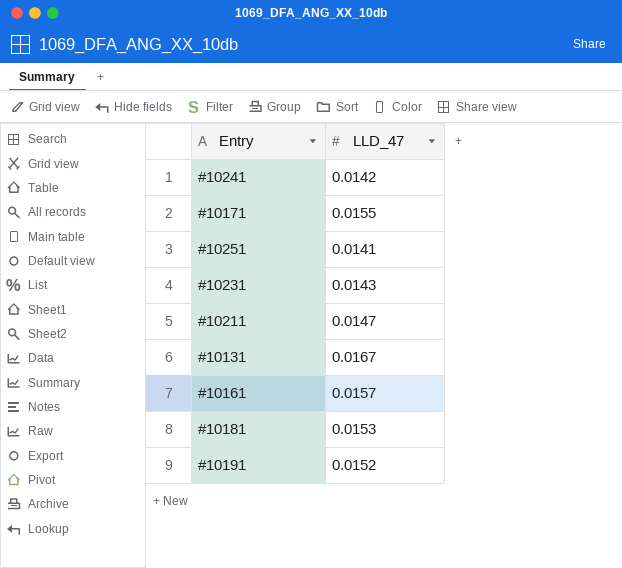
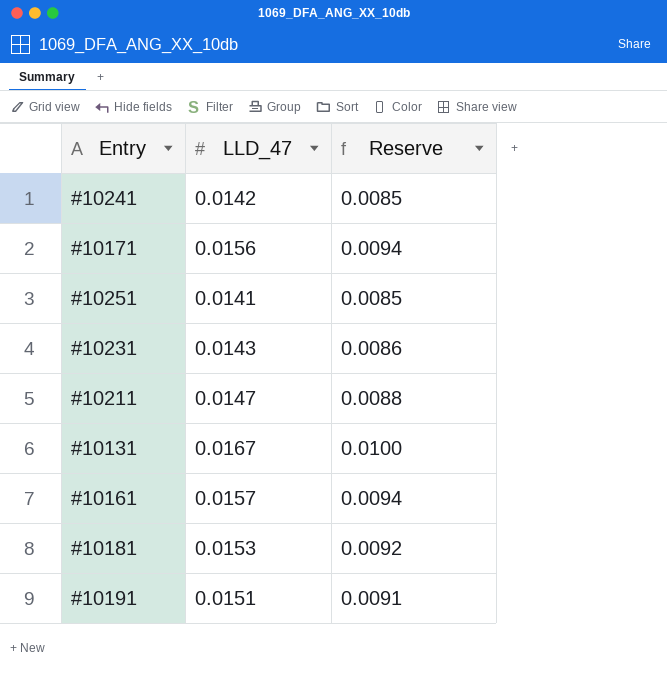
column Reserve | formula: none -> [LLD_47] * 0.6
#10171 | LLD_47: 0.0155 -> 0.0156
#10191 | LLD_47: 0.0152 -> 0.0151

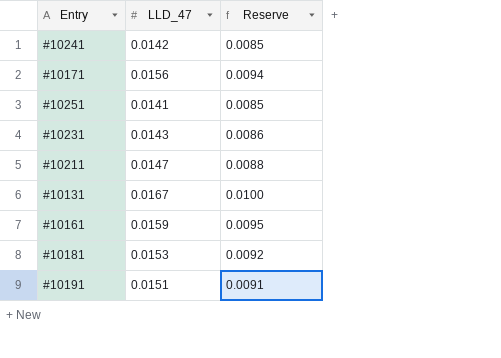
#10161 | LLD_47: 0.0157 -> 0.0159
#10161 | Reserve: 0.0094 -> 0.0095

